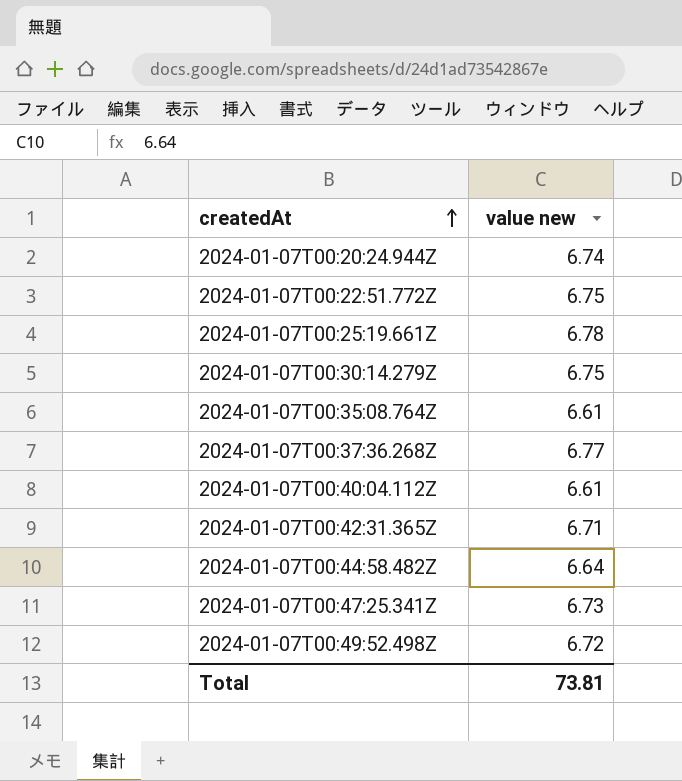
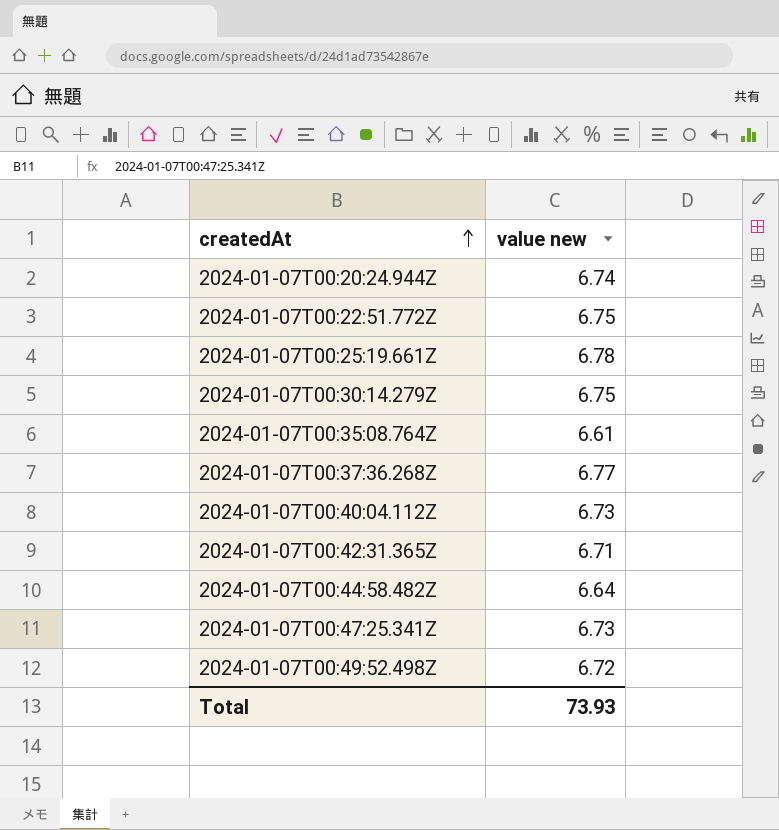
2024-01-07T00:40:04.112Z | value new: 6.61 -> 6.73
Total | value new: 73.81 -> 73.93

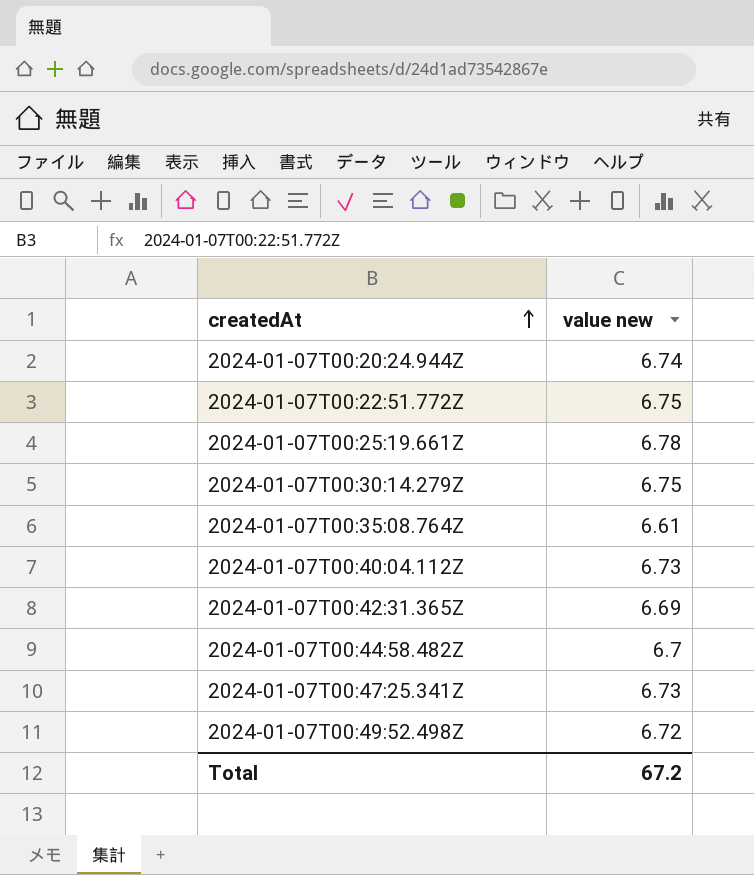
row 2024-01-07T00:37:36.268Z: 6.77 -> none
2024-01-07T00:42:31.365Z | value new: 6.71 -> 6.69
2024-01-07T00:44:58.482Z | value new: 6.64 -> 6.7
Total | value new: 73.93 -> 67.2

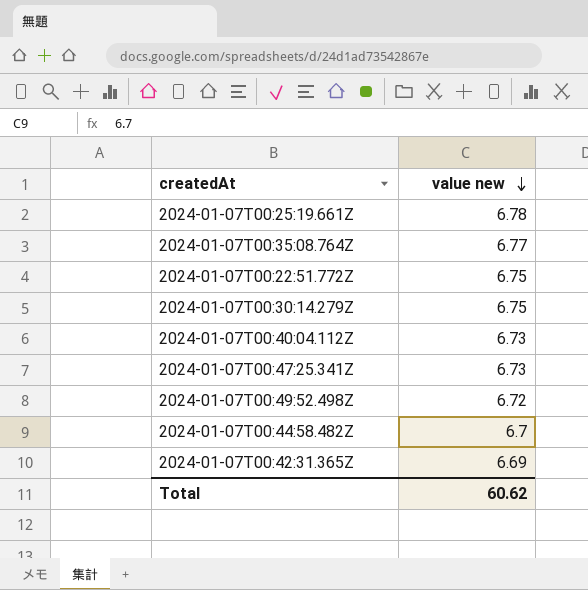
row order: createdAt ascending -> value new descending
row 2024-01-07T00:20:24.944Z: 6.74 -> none
2024-01-07T00:35:08.764Z | value new: 6.61 -> 6.77
Total | value new: 67.2 -> 60.62

